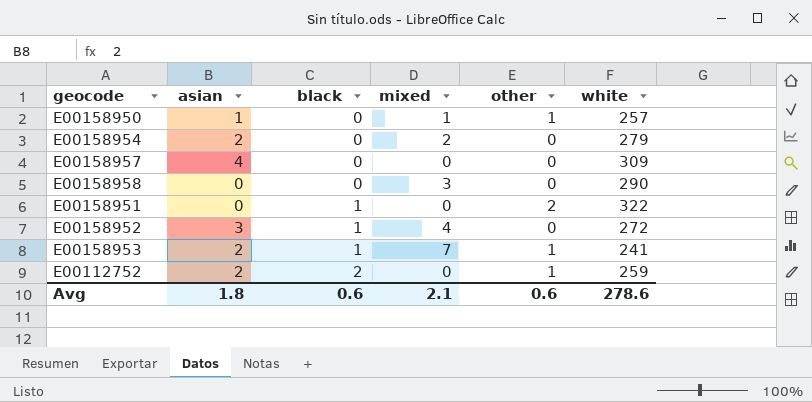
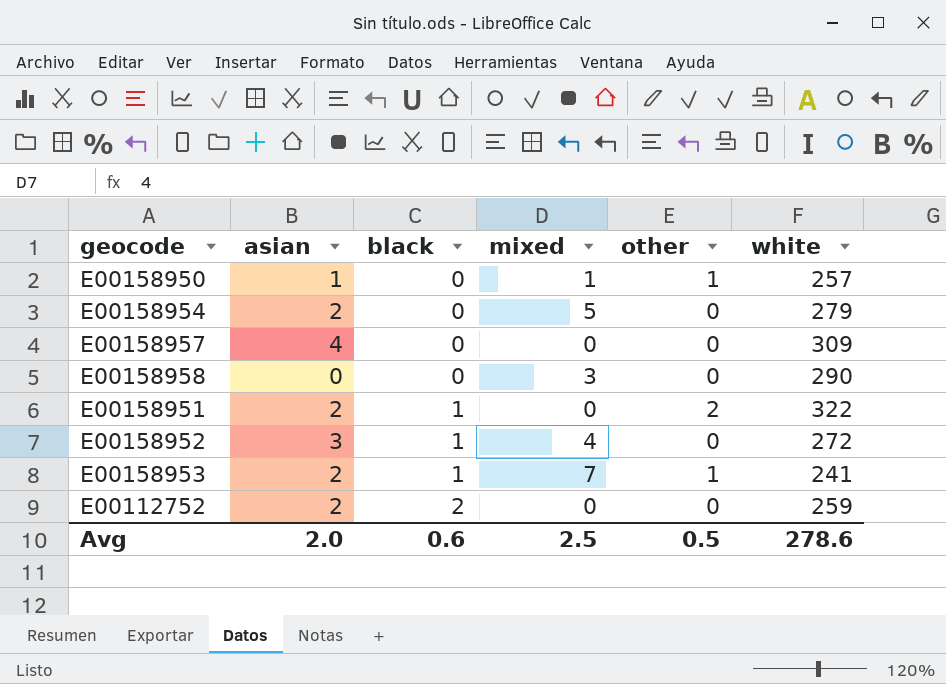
E00158954 | mixed: 2 -> 5
E00158951 | asian: 0 -> 2
E00112752 | other: 1 -> 0
Avg | asian: 1.8 -> 2.0
Avg | mixed: 2.1 -> 2.5
Avg | other: 0.6 -> 0.5

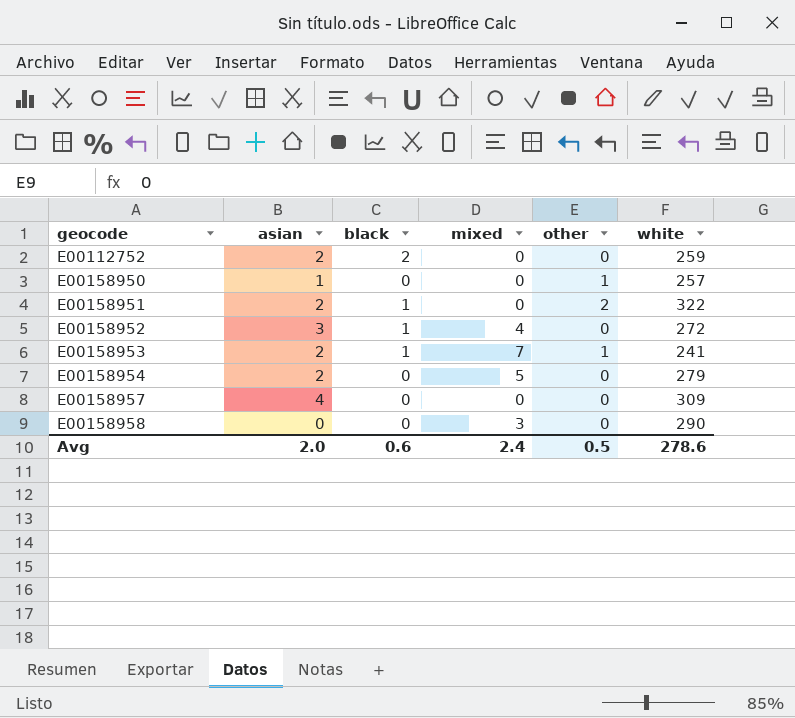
row order: black ascending -> geocode ascending
E00158950 | mixed: 1 -> 0
Avg | mixed: 2.5 -> 2.4

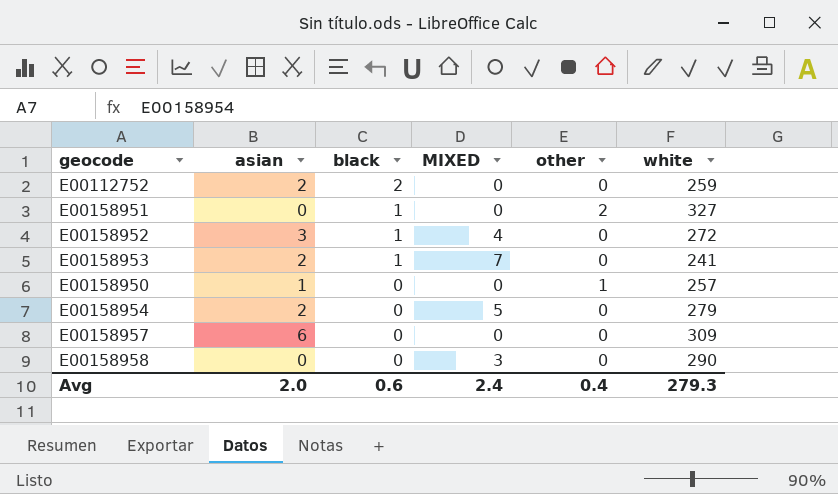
row order: geocode ascending -> black descending
column name: mixed -> MIXED
E00158951 | asian: 2 -> 0
E00158951 | white: 322 -> 327
E00158953 | other: 1 -> 0
E00158957 | asian: 4 -> 6
Avg | other: 0.5 -> 0.4
Avg | white: 278.6 -> 279.3

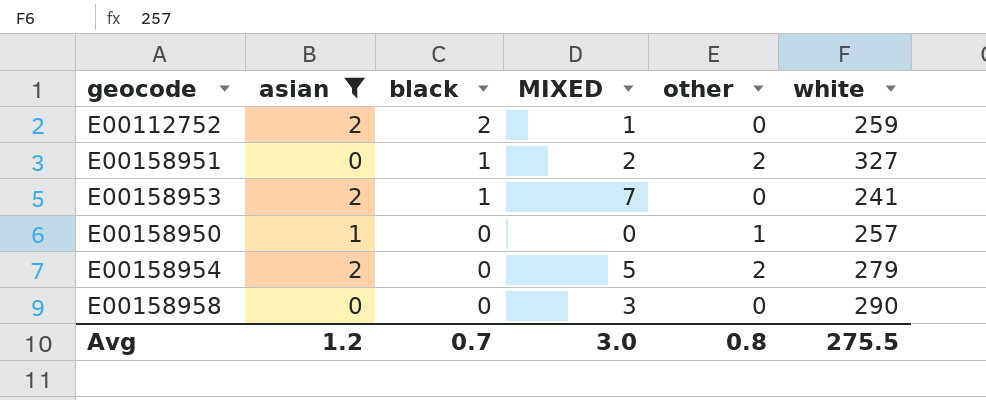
filter: none -> asian <= 2
E00112752 | MIXED: 0 -> 1
E00158951 | MIXED: 0 -> 2
E00158954 | other: 0 -> 2
Avg | asian: 2.0 -> 1.2
Avg | black: 0.6 -> 0.7
Avg | MIXED: 2.4 -> 3.0
Avg | other: 0.4 -> 0.8
Avg | white: 279.3 -> 275.5

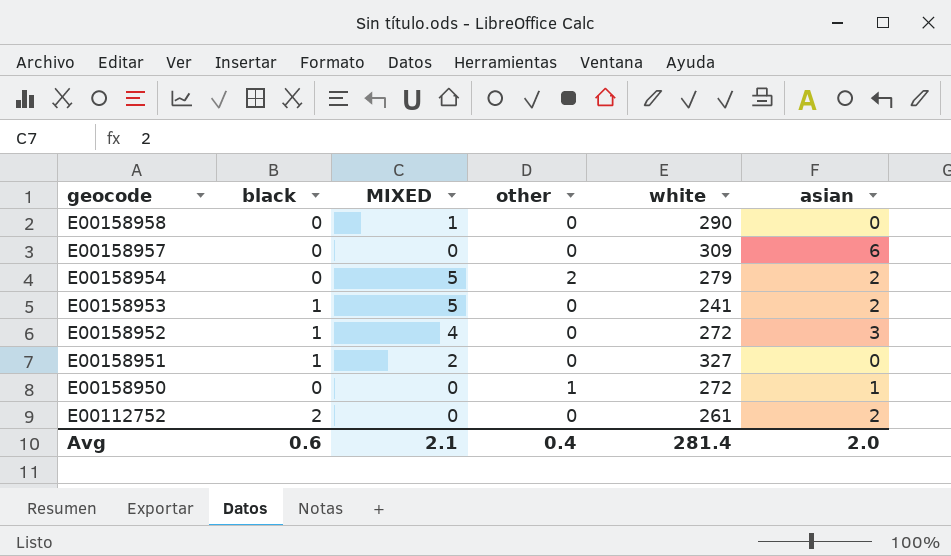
filter: asian <= 2 -> none
row order: black descending -> geocode descending
column asian | position: 2 -> 6
E00158958 | MIXED: 3 -> 1
E00158953 | MIXED: 7 -> 5
E00158951 | other: 2 -> 0
E00158950 | white: 257 -> 272
E00112752 | MIXED: 1 -> 0
E00112752 | white: 259 -> 261
Avg | black: 0.7 -> 0.6
Avg | MIXED: 3.0 -> 2.1
Avg | other: 0.8 -> 0.4
Avg | white: 275.5 -> 281.4
Avg | asian: 1.2 -> 2.0

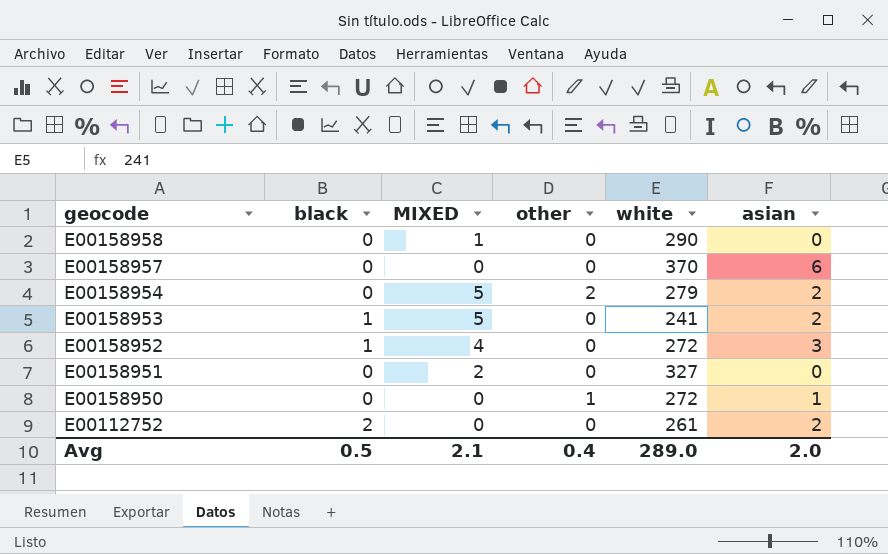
E00158957 | white: 309 -> 370
E00158951 | black: 1 -> 0
Avg | black: 0.6 -> 0.5
Avg | white: 281.4 -> 289.0

